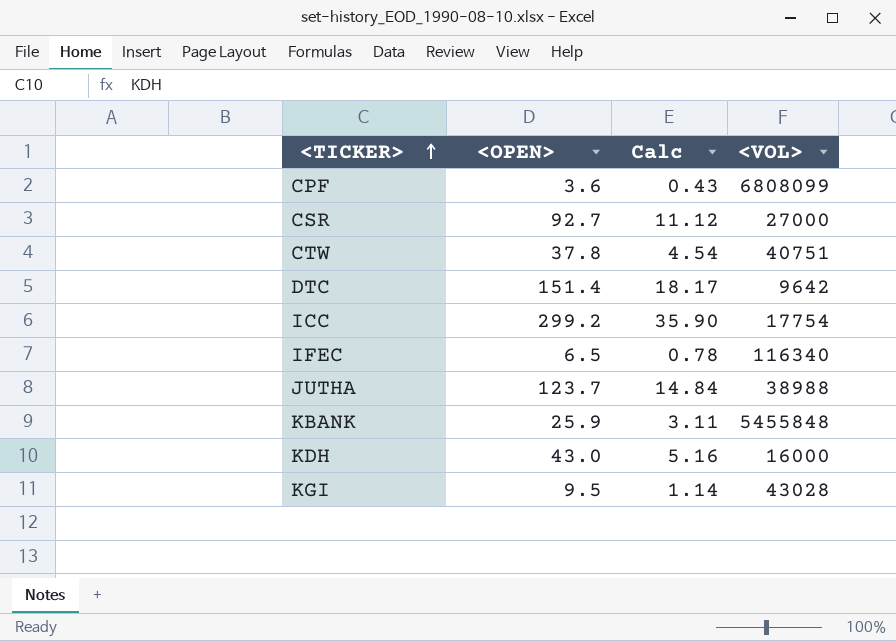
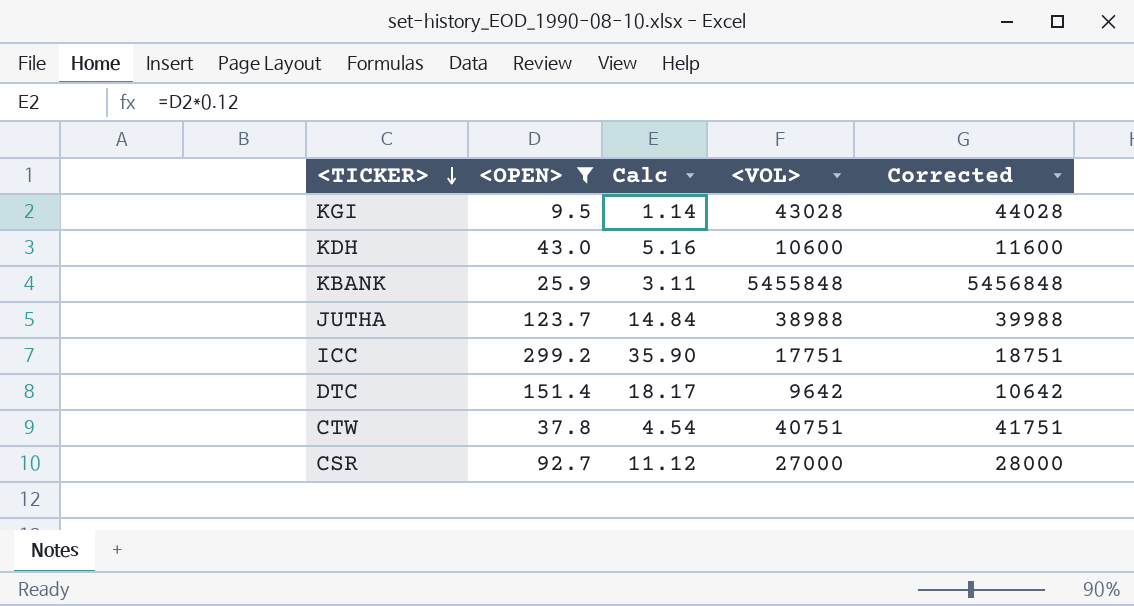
filter: none -> <OPEN> >= 9.5
row order: <TICKER> ascending -> <TICKER> descending
column Corrected | formula: none -> [<VOL>] + 1000
KDH | <VOL>: 16000 -> 10600
ICC | <VOL>: 17754 -> 17751

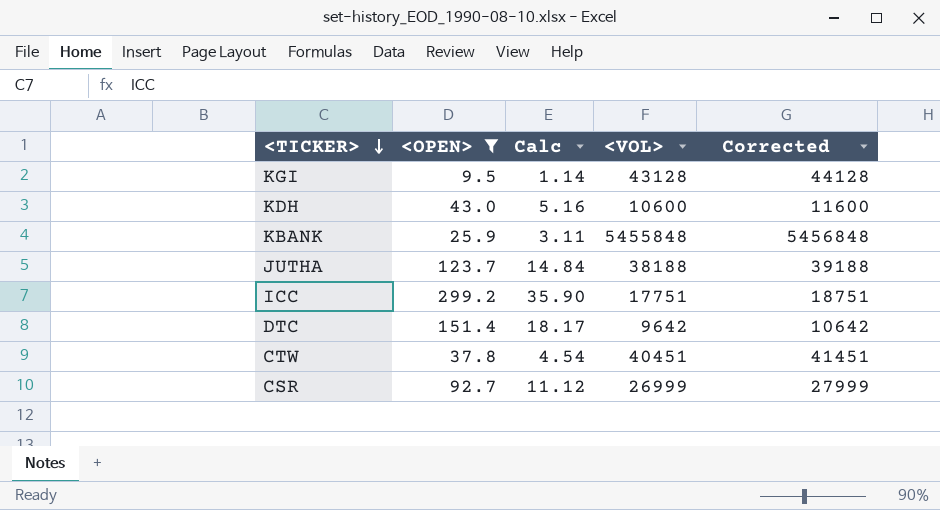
KGI | <VOL>: 43028 -> 43128
KGI | Corrected: 44028 -> 44128
JUTHA | <VOL>: 38988 -> 38188
JUTHA | Corrected: 39988 -> 39188
CTW | <VOL>: 40751 -> 40451
CTW | Corrected: 41751 -> 41451
CSR | <VOL>: 27000 -> 26999
CSR | Corrected: 28000 -> 27999

